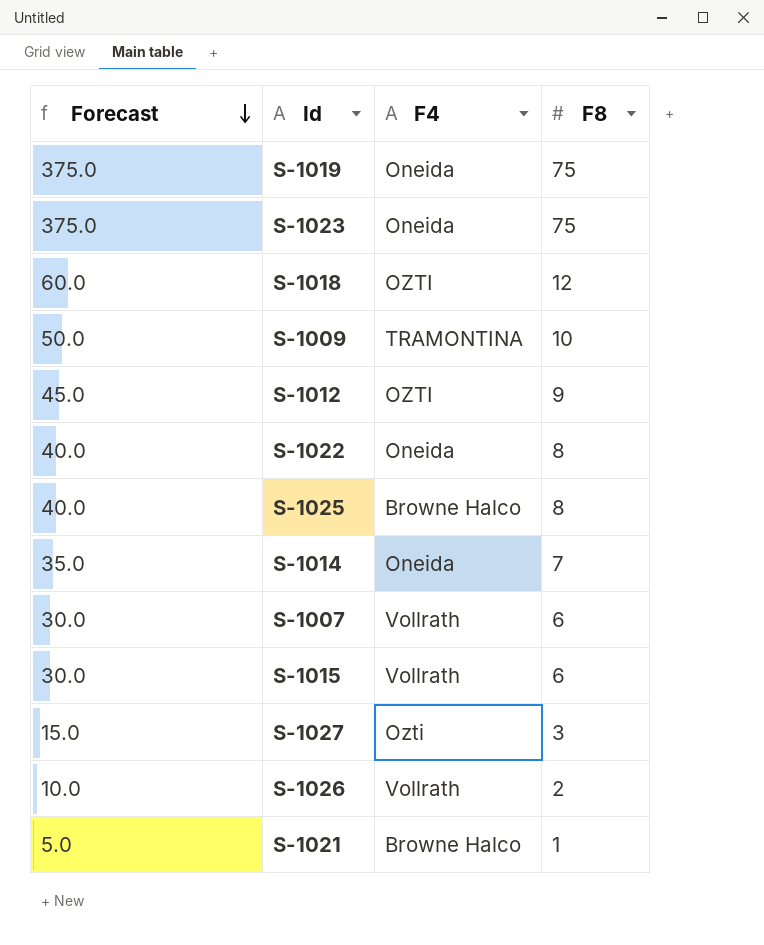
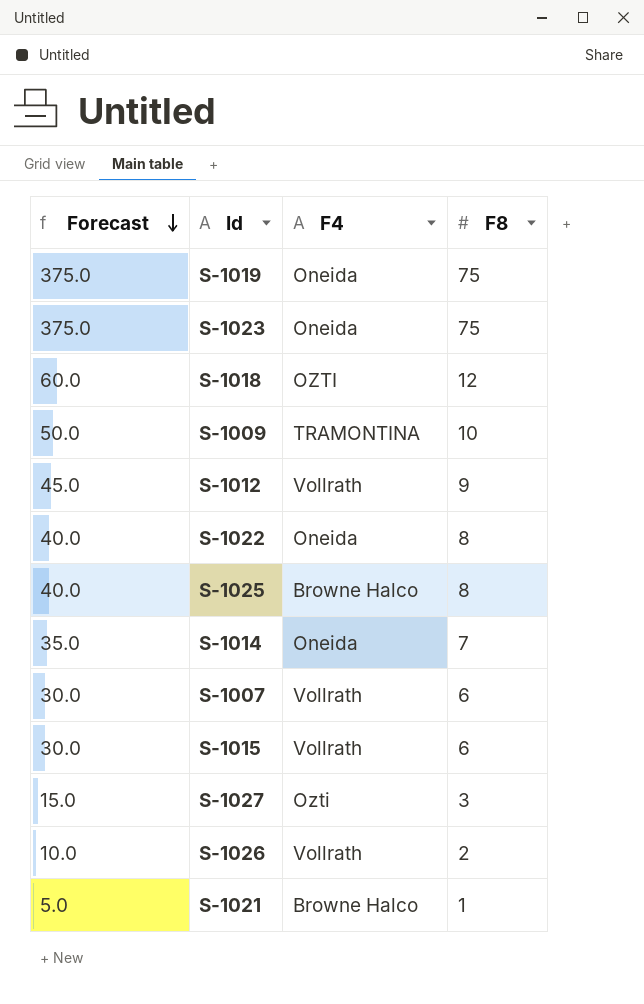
S-1012 | F4: OZTI -> Vollrath

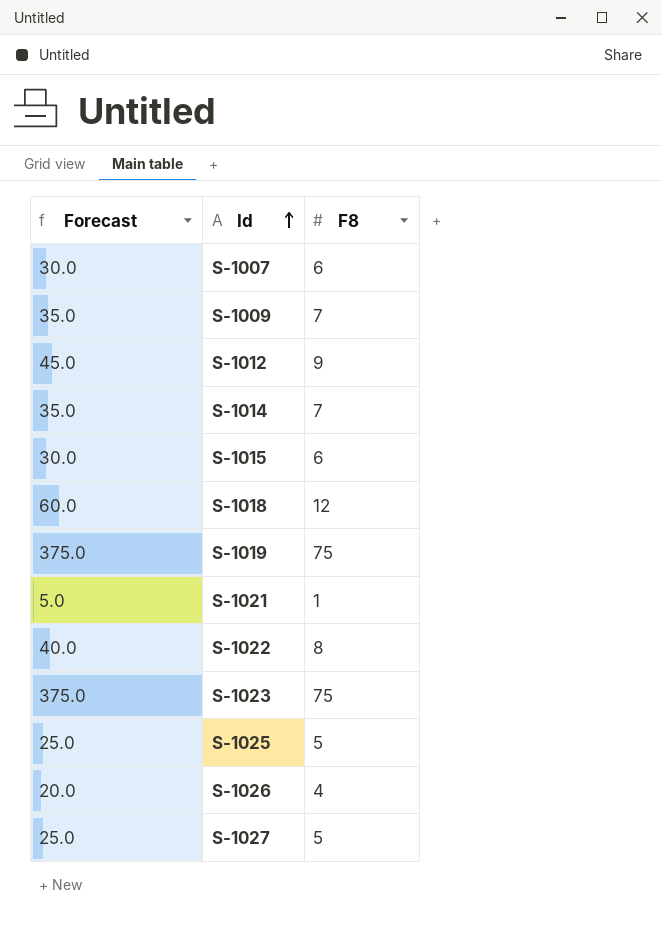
row order: Forecast descending -> Id ascending
column F4 | position: 3 -> none
S-1009 | Forecast: 50.0 -> 35.0
S-1009 | F8: 10 -> 7
S-1025 | Forecast: 40.0 -> 25.0
S-1025 | F8: 8 -> 5
S-1026 | Forecast: 10.0 -> 20.0
S-1026 | F8: 2 -> 4
S-1027 | Forecast: 15.0 -> 25.0
S-1027 | F8: 3 -> 5

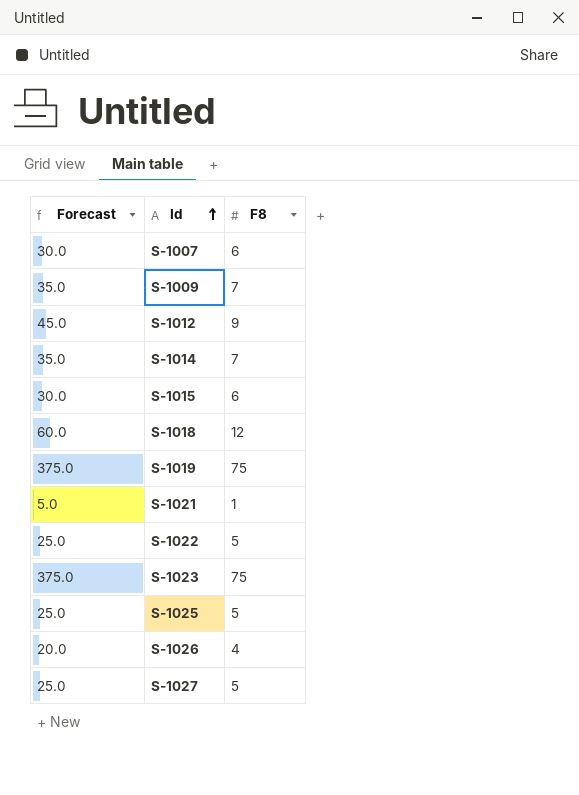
S-1022 | Forecast: 40.0 -> 25.0
S-1022 | F8: 8 -> 5

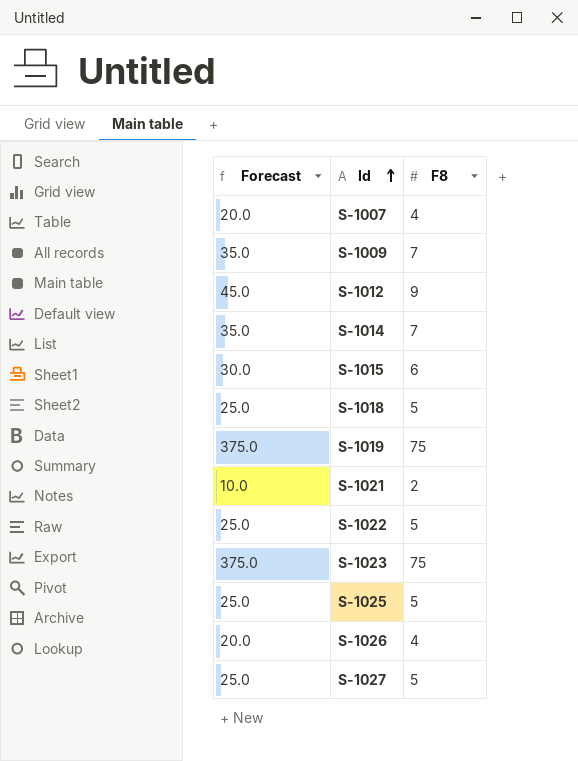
S-1007 | Forecast: 30.0 -> 20.0
S-1007 | F8: 6 -> 4
S-1018 | Forecast: 60.0 -> 25.0
S-1018 | F8: 12 -> 5
S-1021 | Forecast: 5.0 -> 10.0
S-1021 | F8: 1 -> 2

